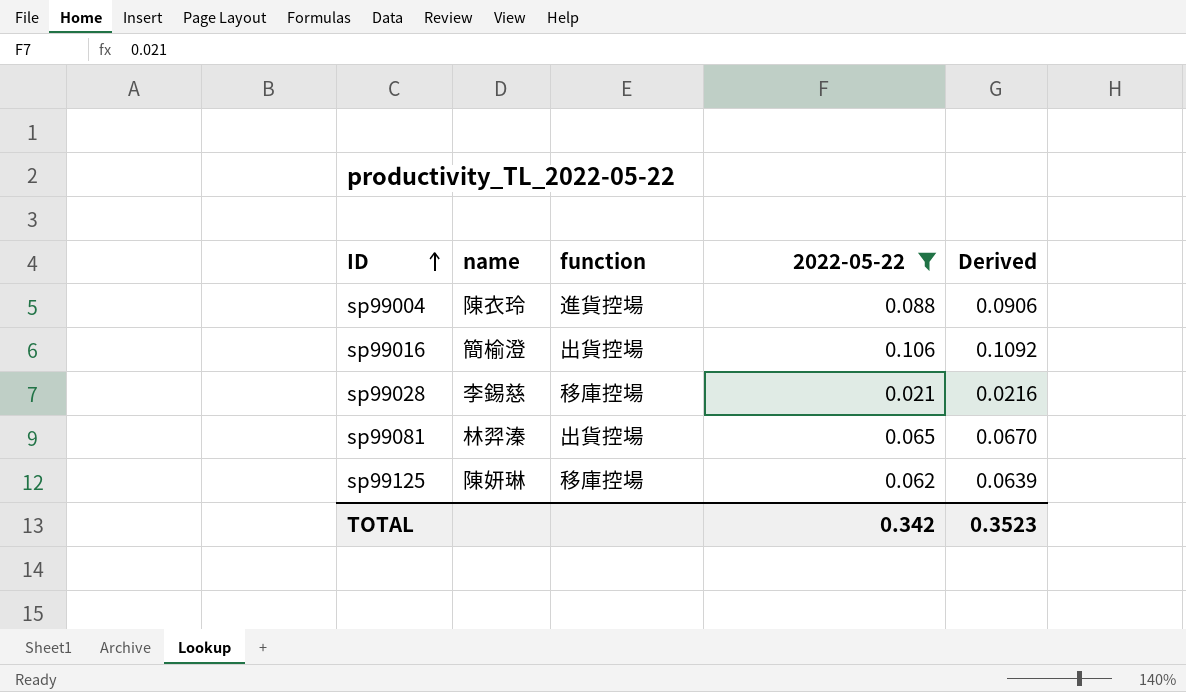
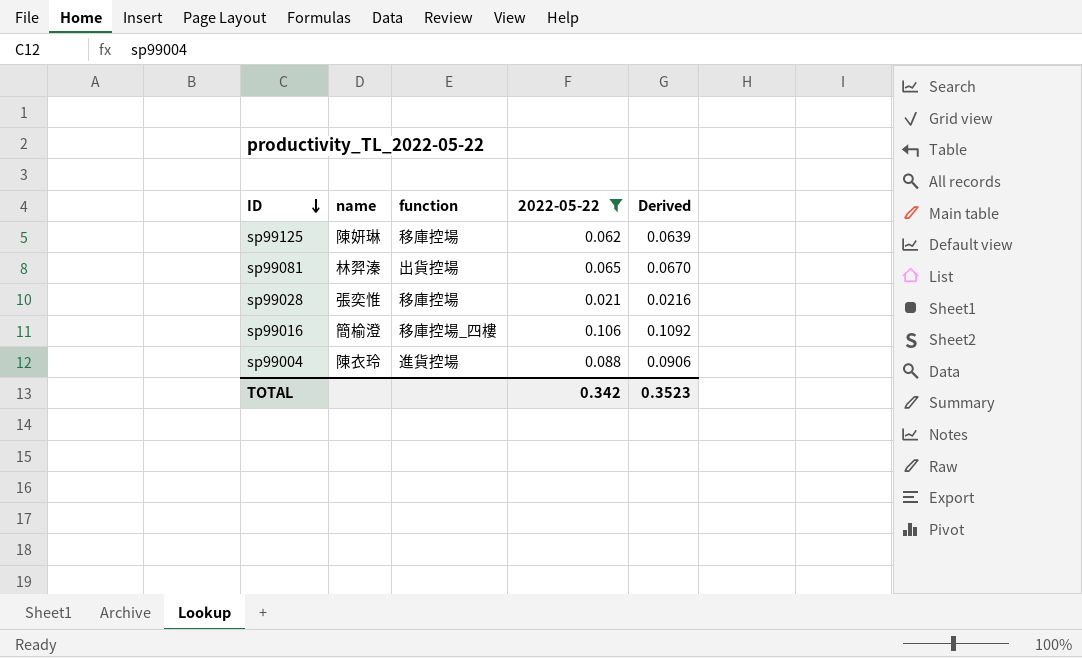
row order: ID ascending -> ID descending
sp99028 | name: 李錫慈 -> 張奕惟
sp99016 | function: 出貨控場 -> 移庫控場_四樓

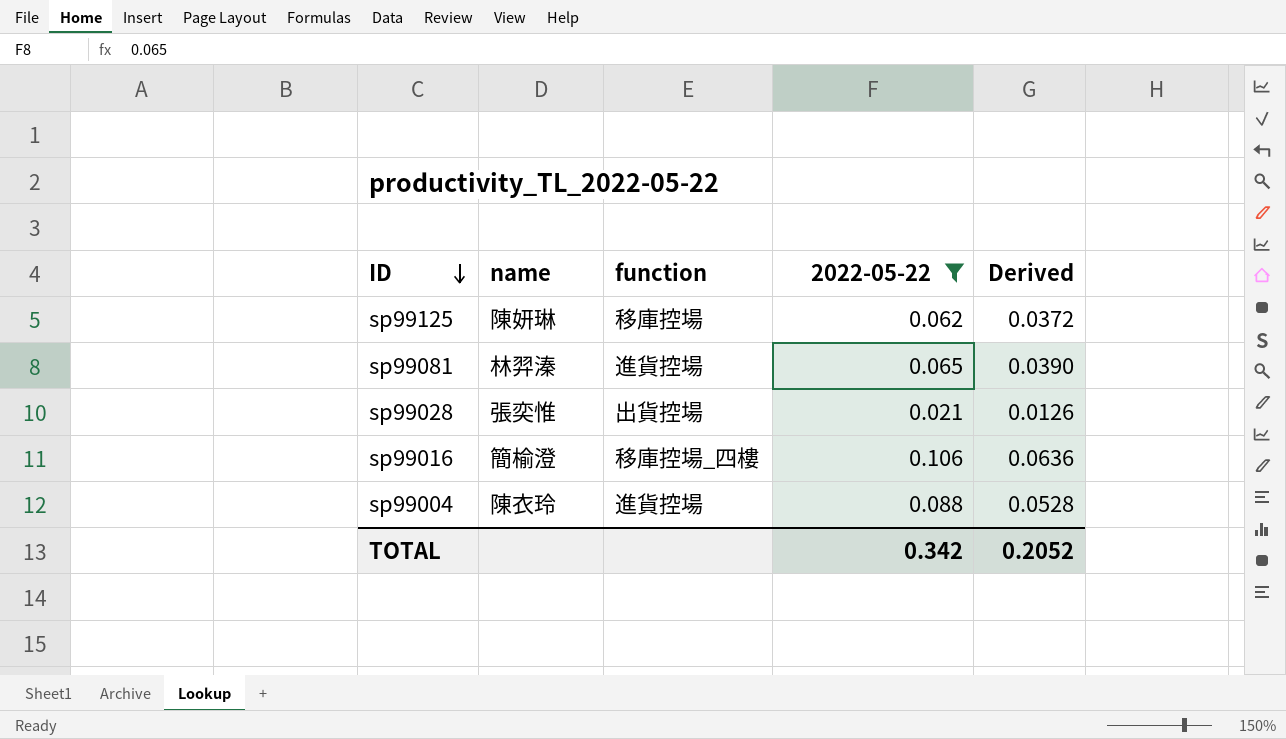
column Derived | formula: [2022-05-22] * 1.03 -> [2022-05-22] * 0.6
sp99081 | function: 出貨控場 -> 進貨控場
sp99028 | function: 移庫控場 -> 出貨控場
TOTAL | Derived: 0.3523 -> 0.2052

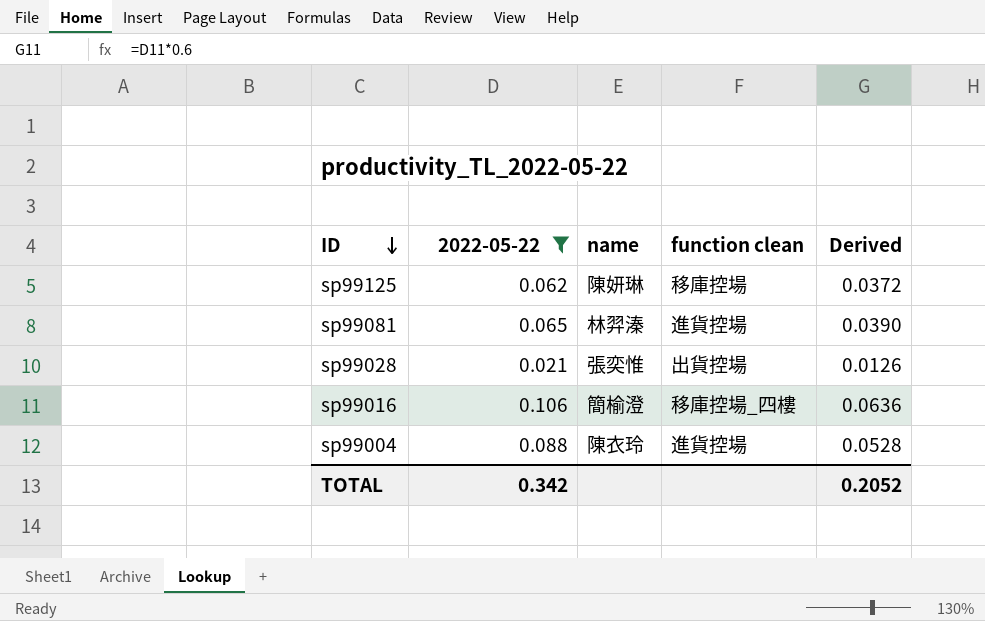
column 2022-05-22 | position: 4 -> 2
column name: function -> function clean

